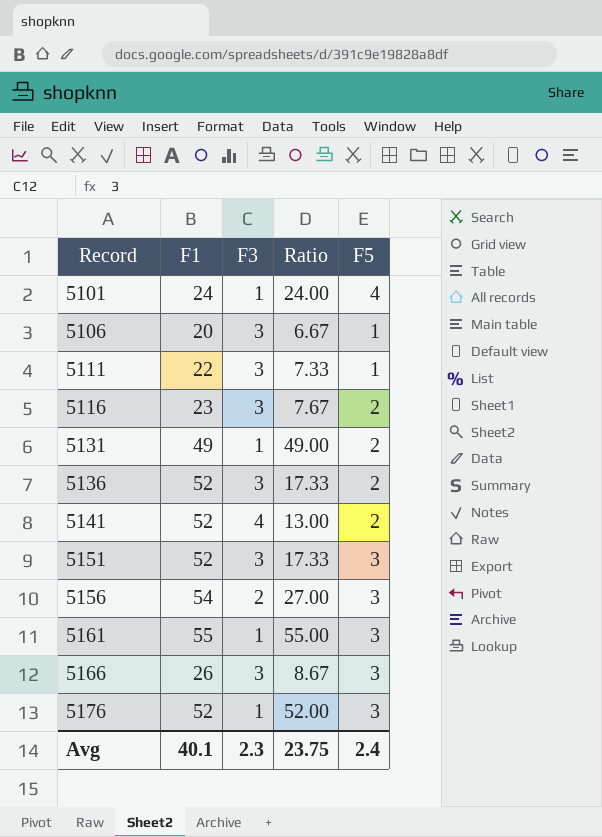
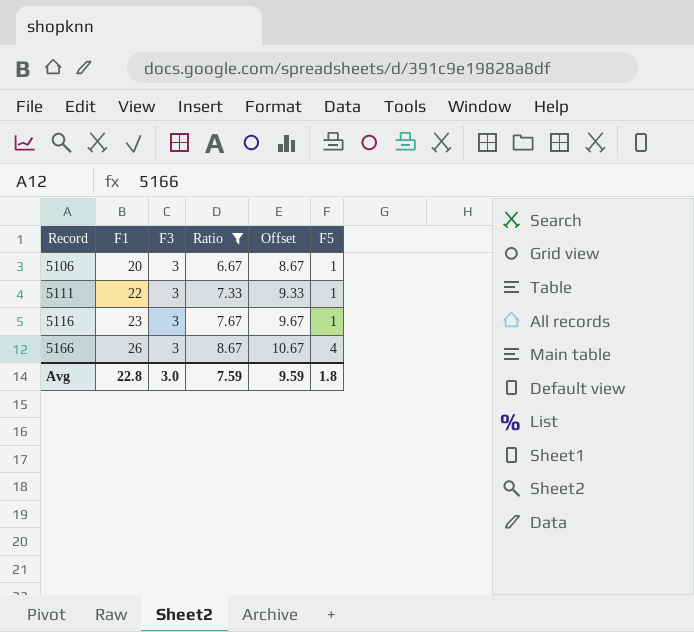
filter: none -> Ratio <= 8.67
column Offset | formula: none -> [Ratio] + 2
5116 | F5: 2 -> 1
5166 | F5: 3 -> 4
Avg | F1: 40.1 -> 22.8
Avg | F3: 2.3 -> 3.0
Avg | Ratio: 23.75 -> 7.59
Avg | F5: 2.4 -> 1.8

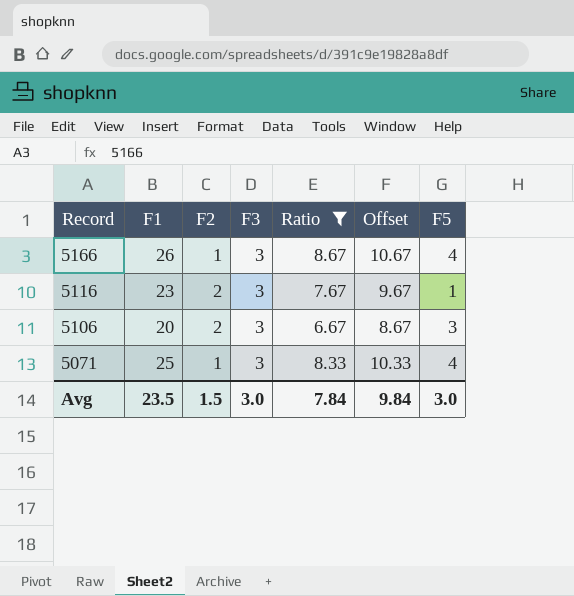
row order: Record ascending -> Record descending
column F2 | position: none -> 3
row 5111: 22 | 3 | 7.33 | 9.33 | 1 -> none
5106 | F5: 1 -> 3
row 5071: none -> 25 | 1 | 3 | 8.33 | 10.33 | 4
Avg | F1: 22.8 -> 23.5
Avg | Ratio: 7.59 -> 7.84
Avg | Offset: 9.59 -> 9.84
Avg | F5: 1.8 -> 3.0

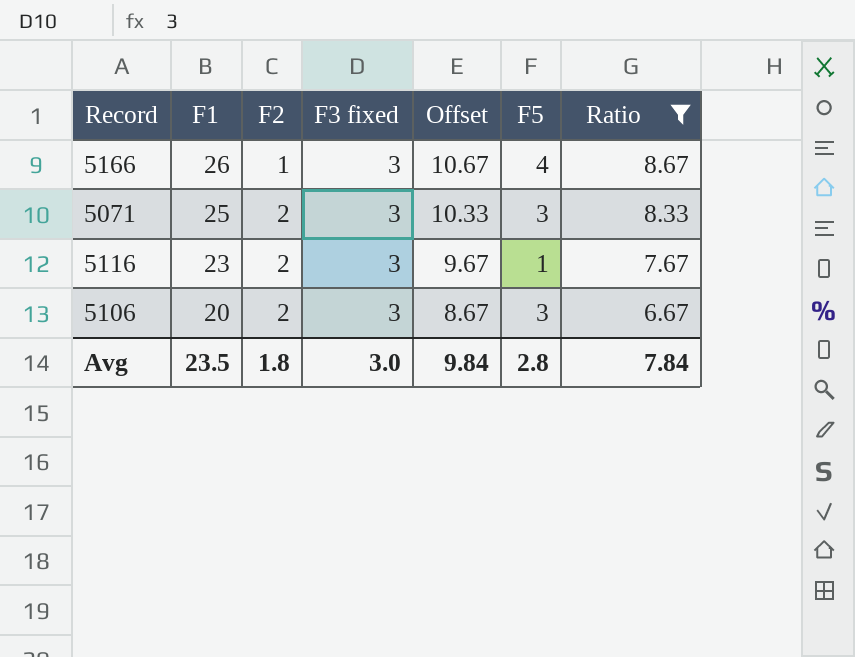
row order: Record descending -> F1 descending
column name: F3 -> F3 fixed
column Ratio | position: 5 -> 7
5071 | F2: 1 -> 2
5071 | F5: 4 -> 3
Avg | F2: 1.5 -> 1.8
Avg | F5: 3.0 -> 2.8

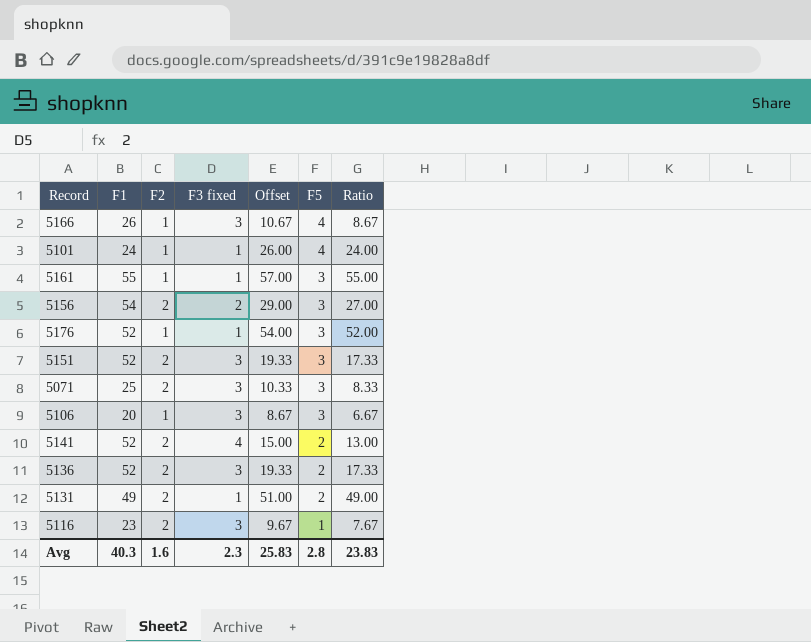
filter: Ratio <= 8.67 -> none
row order: F1 descending -> F5 descending
5106 | F2: 2 -> 1
Avg | F1: 23.5 -> 40.3
Avg | F2: 1.8 -> 1.6
Avg | F3 fixed: 3.0 -> 2.3
Avg | Offset: 9.84 -> 25.83
Avg | Ratio: 7.84 -> 23.83

